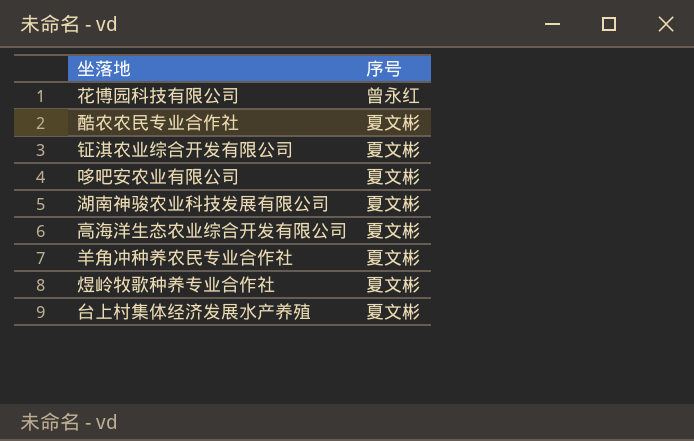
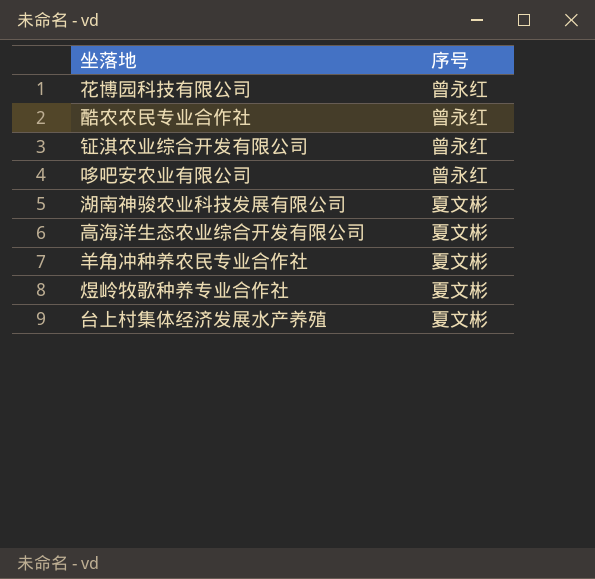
酷农农民专业合作社 | 序号: 夏文彬 -> 曾永红
钲淇农业综合开发有限公司 | 序号: 夏文彬 -> 曾永红
哆吧安农业有限公司 | 序号: 夏文彬 -> 曾永红

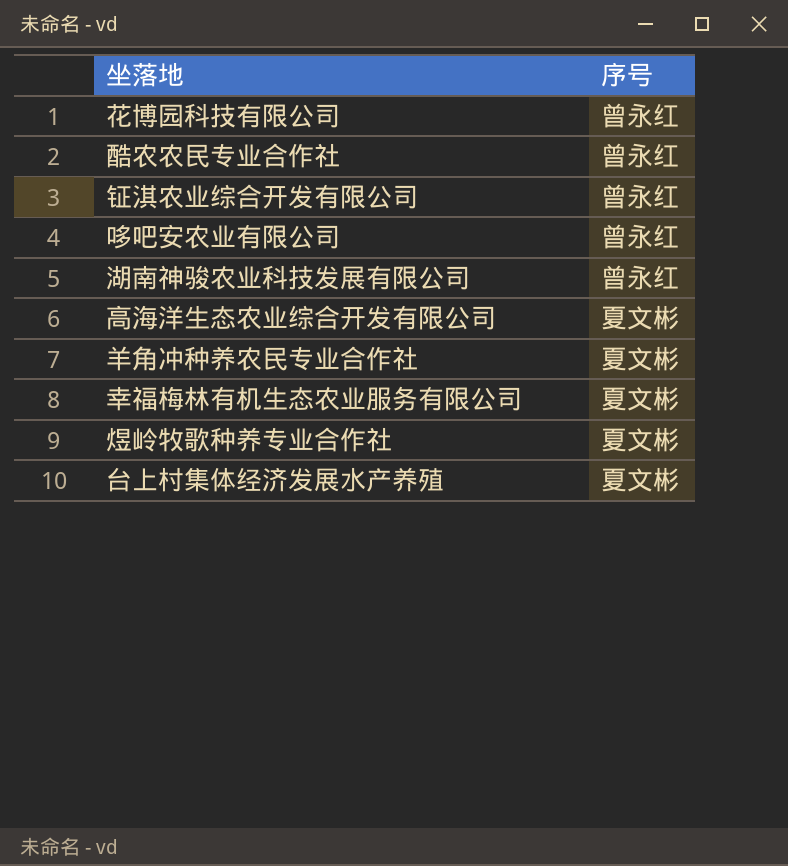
湖南神骏农业科技发展有限公司 | 序号: 夏文彬 -> 曾永红
row 幸福梅林有机生态农业服务有限公司: none -> 夏文彬

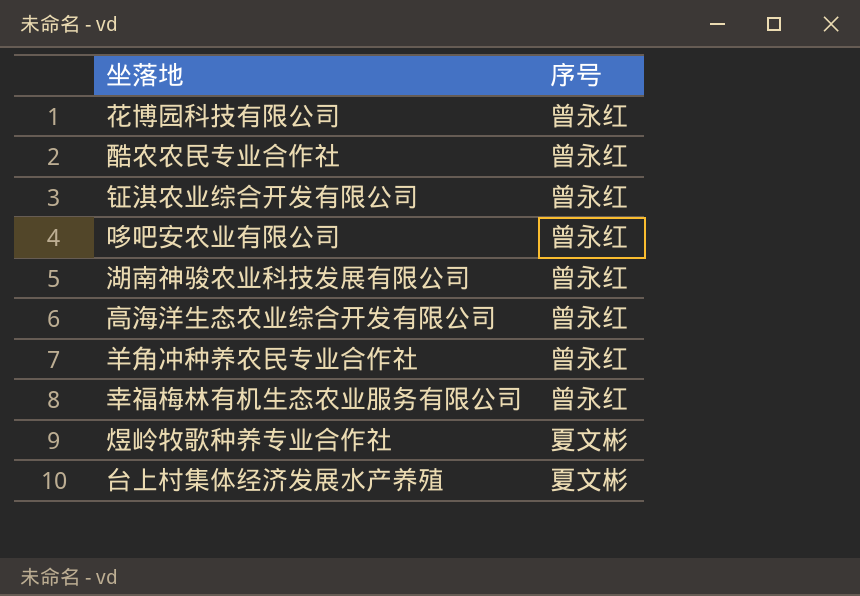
高海洋生态农业综合开发有限公司 | 序号: 夏文彬 -> 曾永红
羊角冲种养农民专业合作社 | 序号: 夏文彬 -> 曾永红
幸福梅林有机生态农业服务有限公司 | 序号: 夏文彬 -> 曾永红

